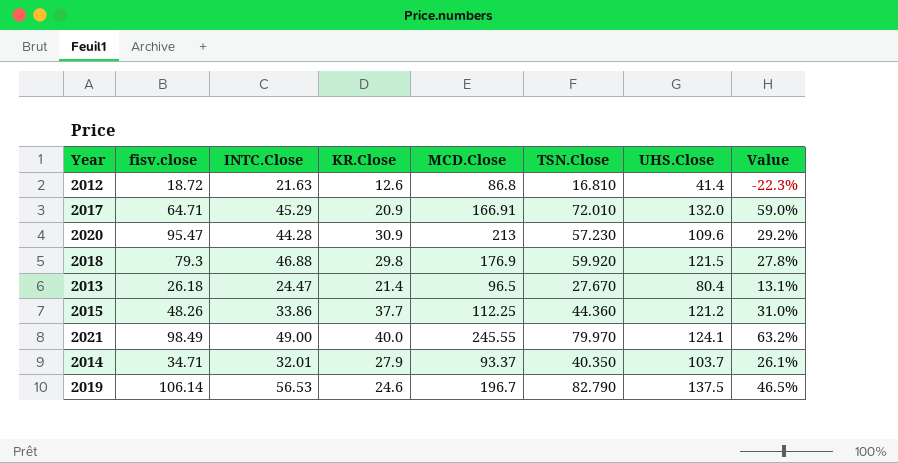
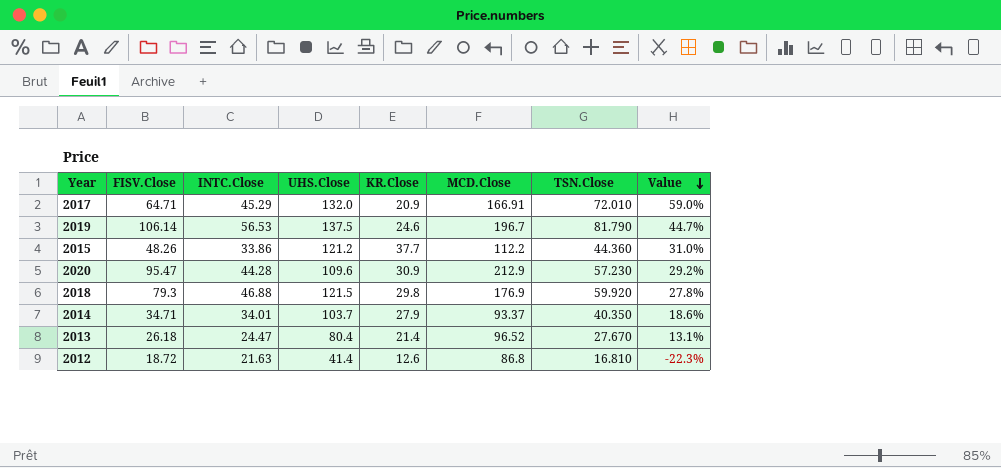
row order: none -> Value descending
column name: fisv.close -> FISV.Close
column UHS.Close | position: 7 -> 4
row 2021: 98.49 | 49.00 | 40.0 | 245.55 | 79.970 | 124.1 | 63.2% -> none
2019 | TSN.Close: 82.790 -> 81.790
2019 | Value: 46.5% -> 44.7%
2015 | MCD.Close: 112.25 -> 112.2
2020 | MCD.Close: 213 -> 212.9
2014 | INTC.Close: 32.01 -> 34.01
2014 | Value: 26.1% -> 18.6%
2013 | MCD.Close: 96.5 -> 96.52

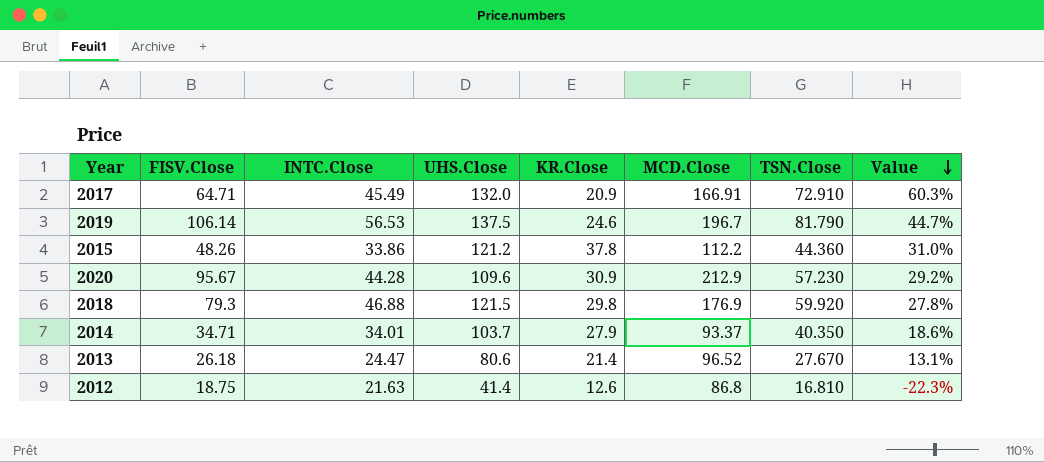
2017 | INTC.Close: 45.29 -> 45.49
2017 | TSN.Close: 72.010 -> 72.910
2017 | Value: 59.0% -> 60.3%
2015 | KR.Close: 37.7 -> 37.8
2020 | FISV.Close: 95.47 -> 95.67
2013 | UHS.Close: 80.4 -> 80.6
2012 | FISV.Close: 18.72 -> 18.75

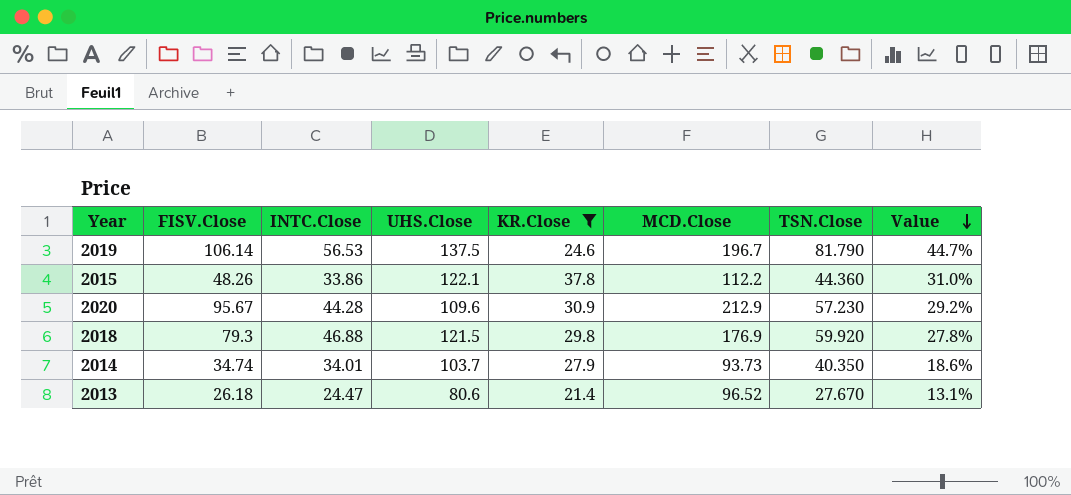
filter: none -> KR.Close >= 21.4
2015 | UHS.Close: 121.2 -> 122.1
2014 | FISV.Close: 34.71 -> 34.74
2014 | MCD.Close: 93.37 -> 93.73

